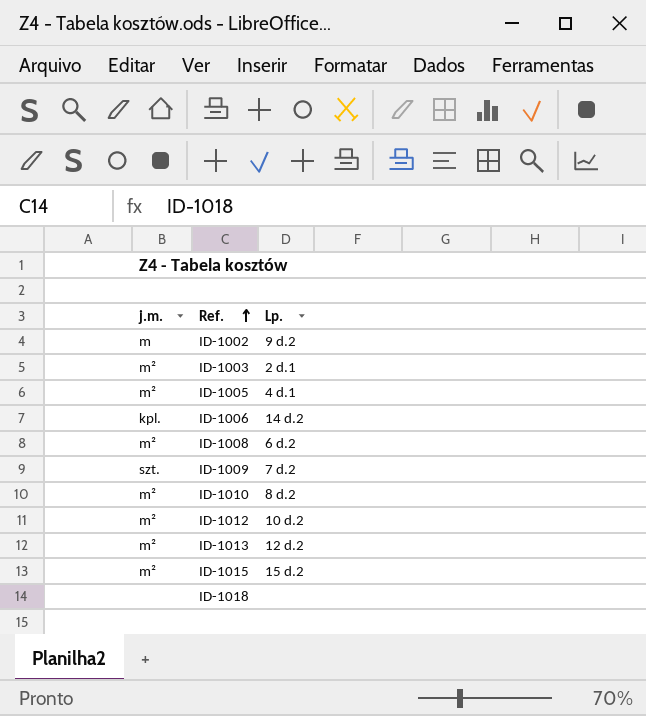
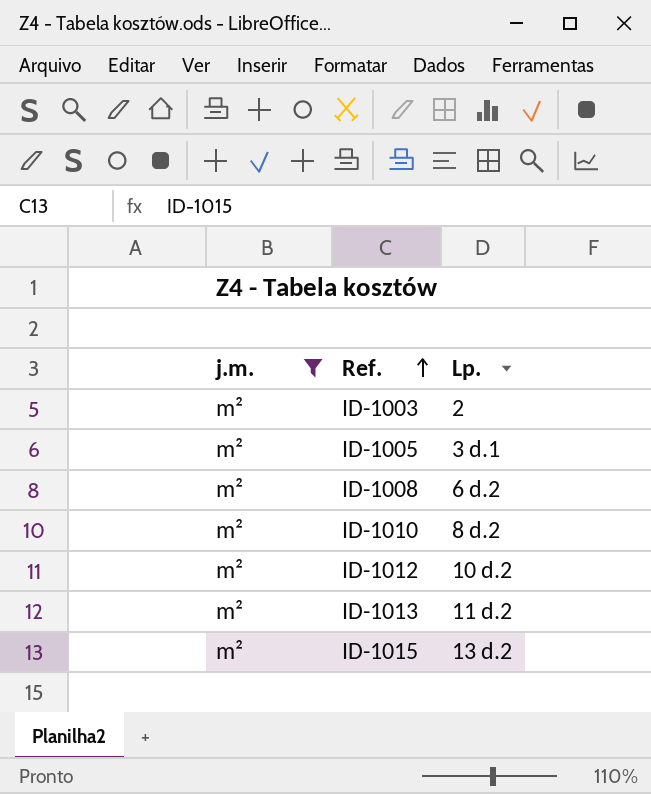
filter: none -> j.m. = m²
ID-1003 | Lp.: 2 d.1 -> 2
ID-1005 | Lp.: 4 d.1 -> 3 d.1
ID-1013 | Lp.: 12 d.2 -> 11 d.2
ID-1015 | Lp.: 15 d.2 -> 13 d.2

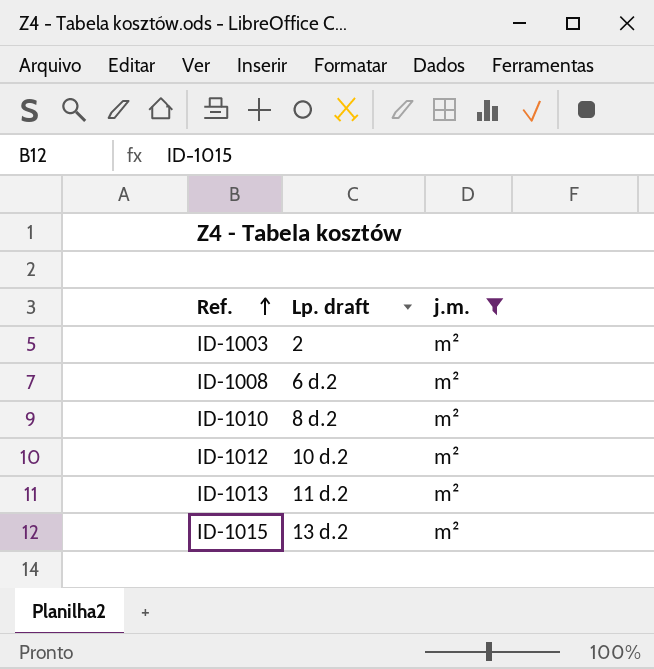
column name: Lp. -> Lp. draft
column j.m. | position: 1 -> 3
row ID-1005: m² | 3 d.1 -> none

